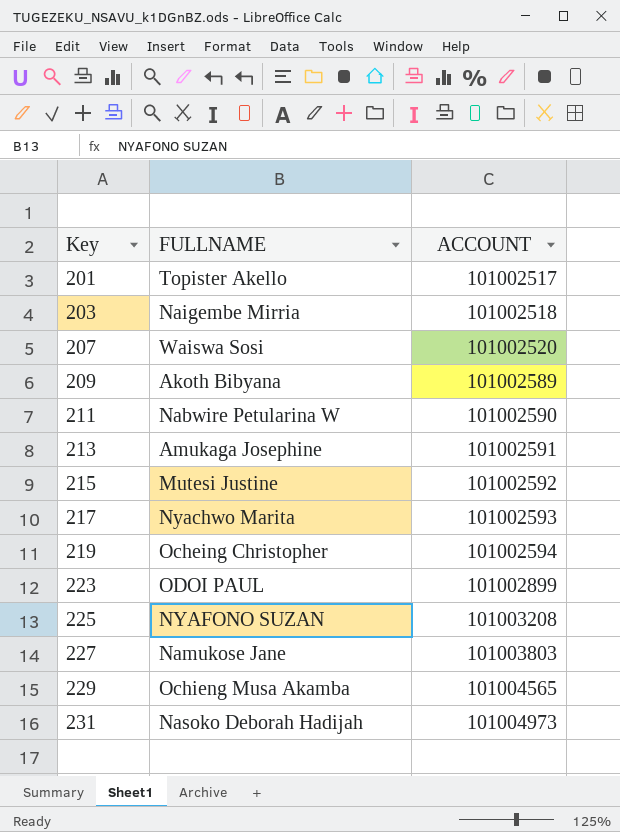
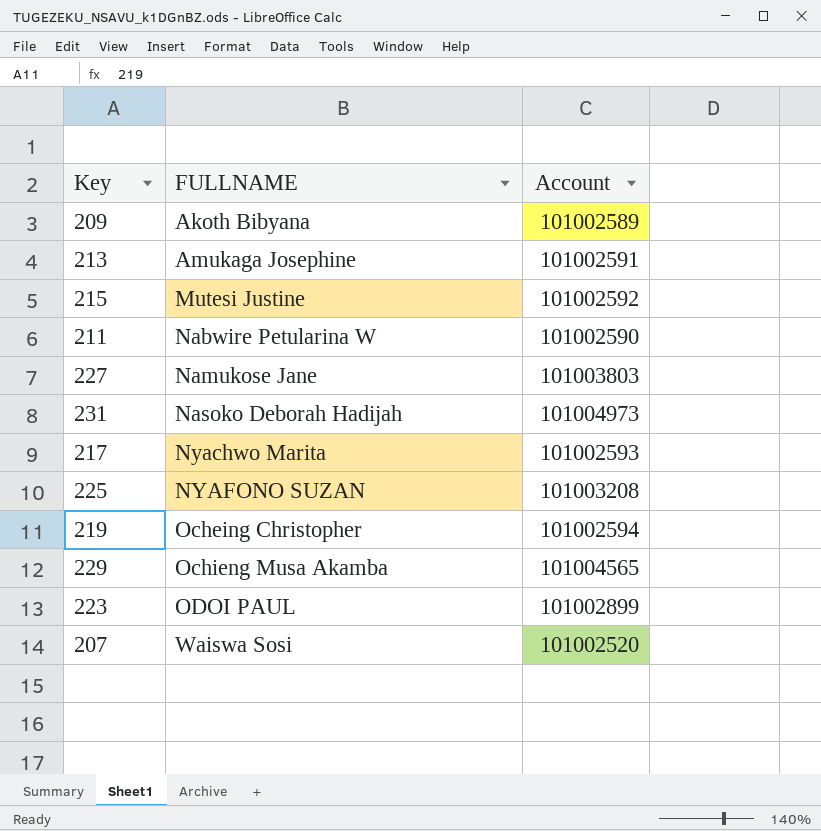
row order: Key ascending -> FULLNAME ascending
column name: ACCOUNT -> Account
row 201: Topister Akello | 101002517 -> none
row 203: Naigembe Mirria | 101002518 -> none

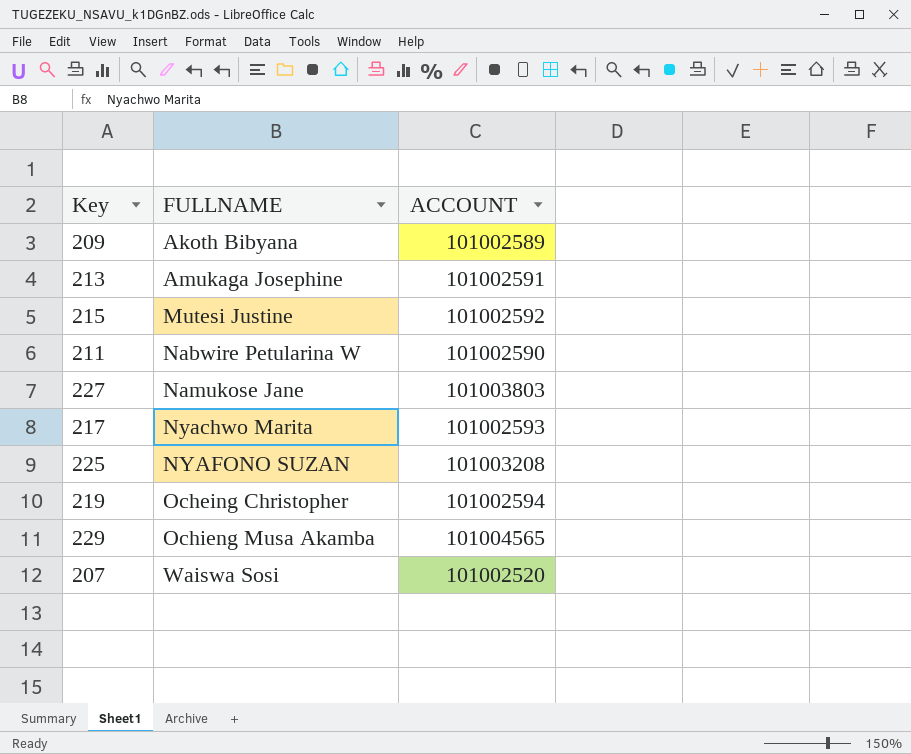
column name: Account -> ACCOUNT
row 231: Nasoko Deborah Hadijah | 101004973 -> none
row 223: ODOI PAUL | 101002899 -> none

